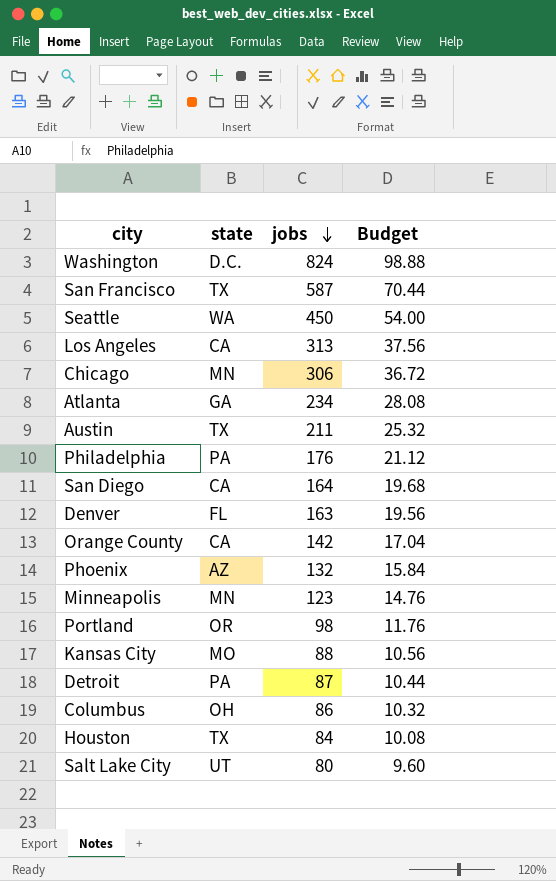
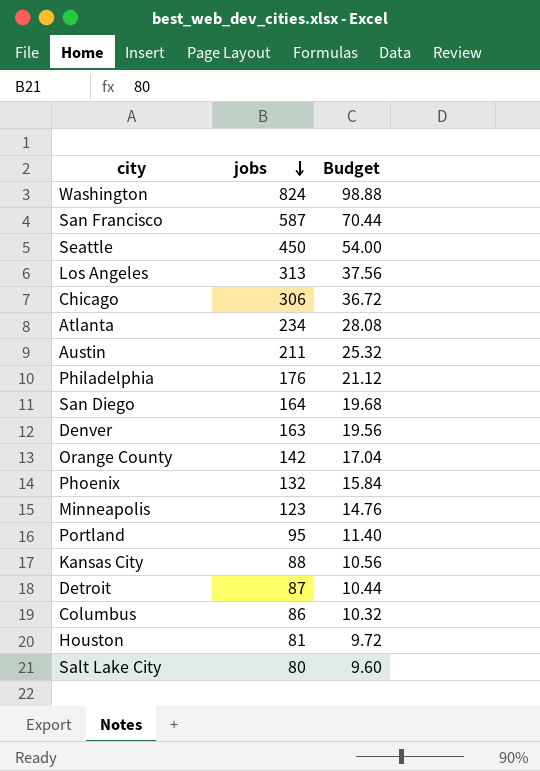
column state | position: 2 -> none
Portland | jobs: 98 -> 95
Portland | Budget: 11.76 -> 11.40
Houston | jobs: 84 -> 81
Houston | Budget: 10.08 -> 9.72

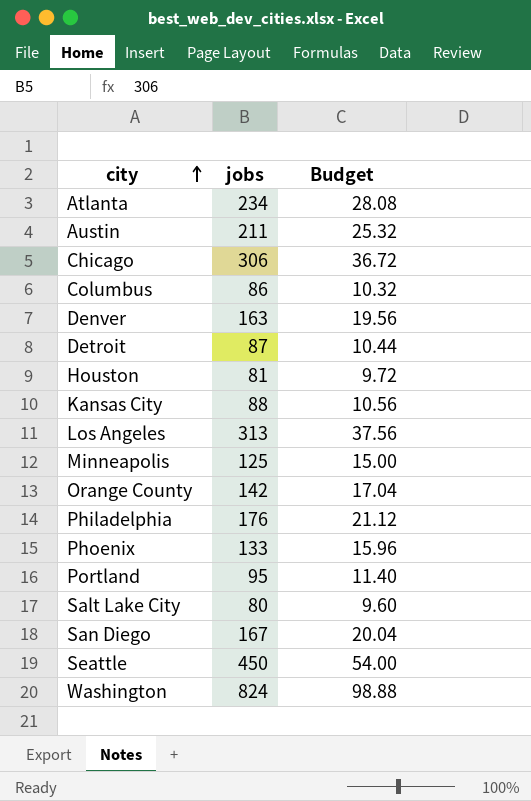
row order: jobs descending -> city ascending
row San Francisco: 587 | 70.44 -> none
Minneapolis | jobs: 123 -> 125
Minneapolis | Budget: 14.76 -> 15.00
Phoenix | jobs: 132 -> 133
Phoenix | Budget: 15.84 -> 15.96
San Diego | jobs: 164 -> 167
San Diego | Budget: 19.68 -> 20.04

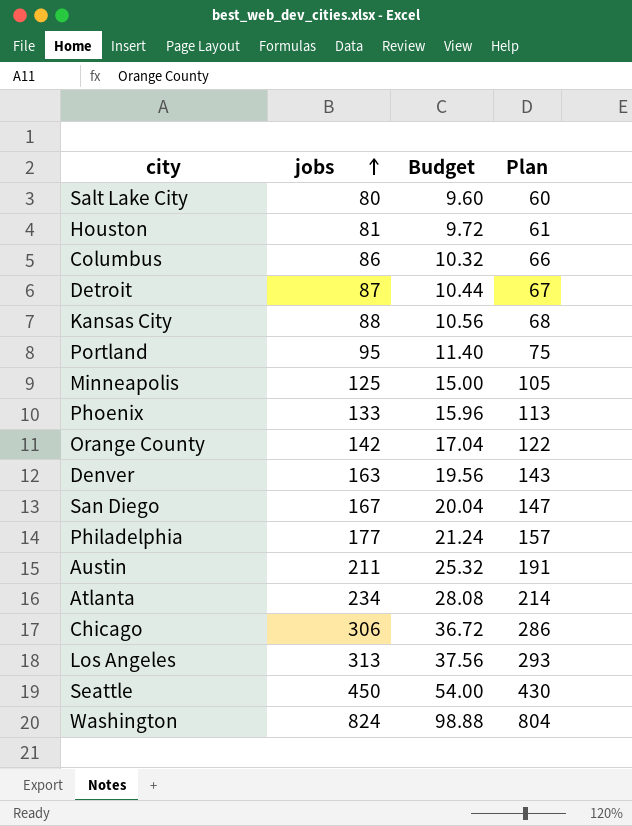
row order: city ascending -> jobs ascending
column Plan | formula: none -> [jobs] - 20
Philadelphia | jobs: 176 -> 177
Philadelphia | Budget: 21.12 -> 21.24

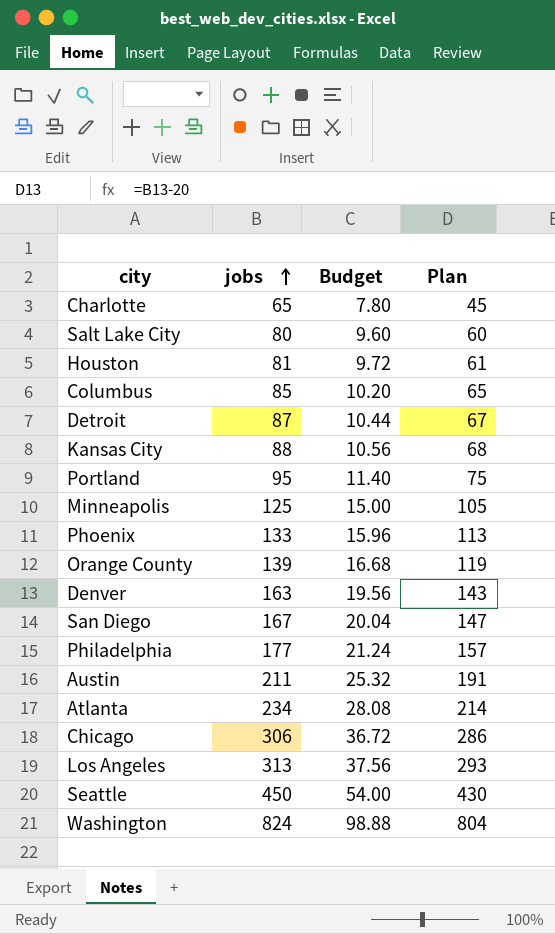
row Charlotte: none -> 65 | 7.80 | 45
Columbus | jobs: 86 -> 85
Columbus | Budget: 10.32 -> 10.20
Columbus | Plan: 66 -> 65
Orange County | jobs: 142 -> 139
Orange County | Budget: 17.04 -> 16.68
Orange County | Plan: 122 -> 119

